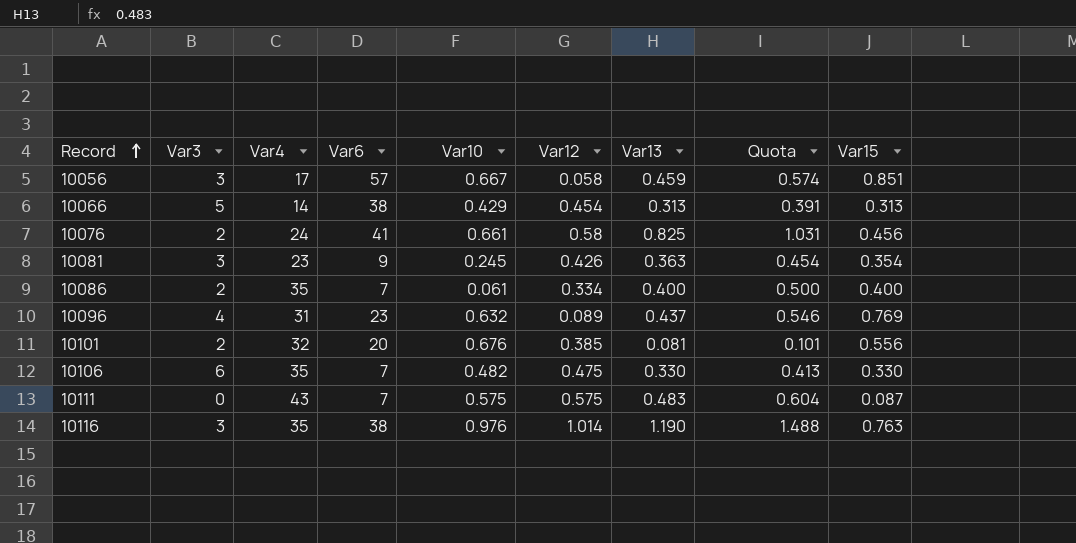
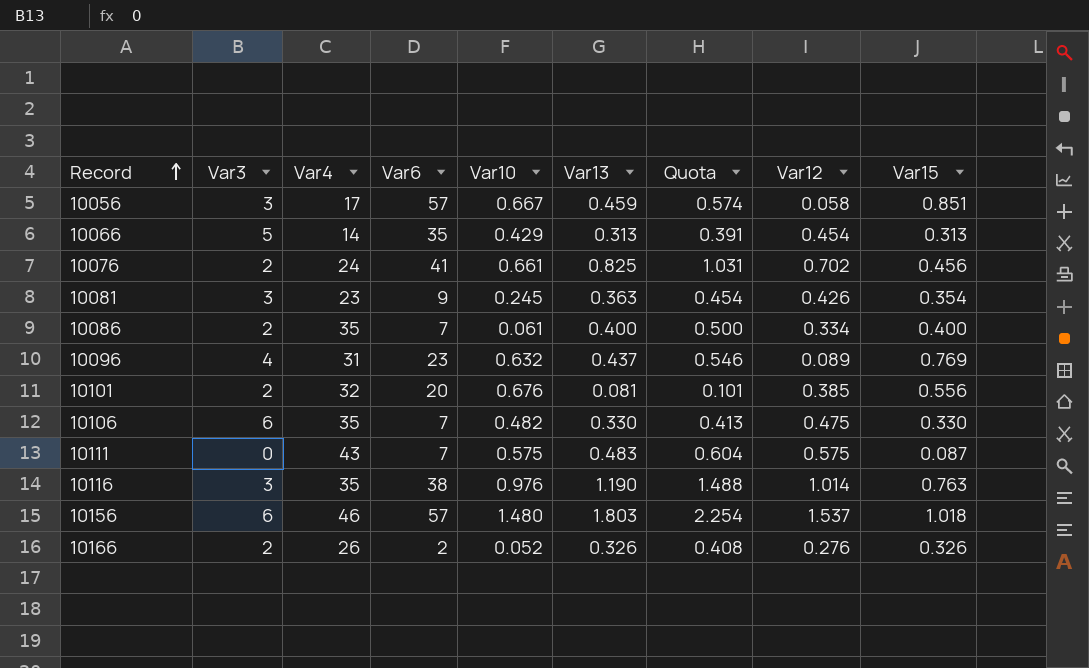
column Var12 | position: 6 -> 8
10066 | Var6: 38 -> 35
10076 | Var12: 0.58 -> 0.702
row 10156: none -> 6 | 46 | 57 | 1.480 | 1.803 | 2.254 | 1.537 | 1.018
row 10166: none -> 2 | 26 | 2 | 0.052 | 0.326 | 0.408 | 0.276 | 0.326

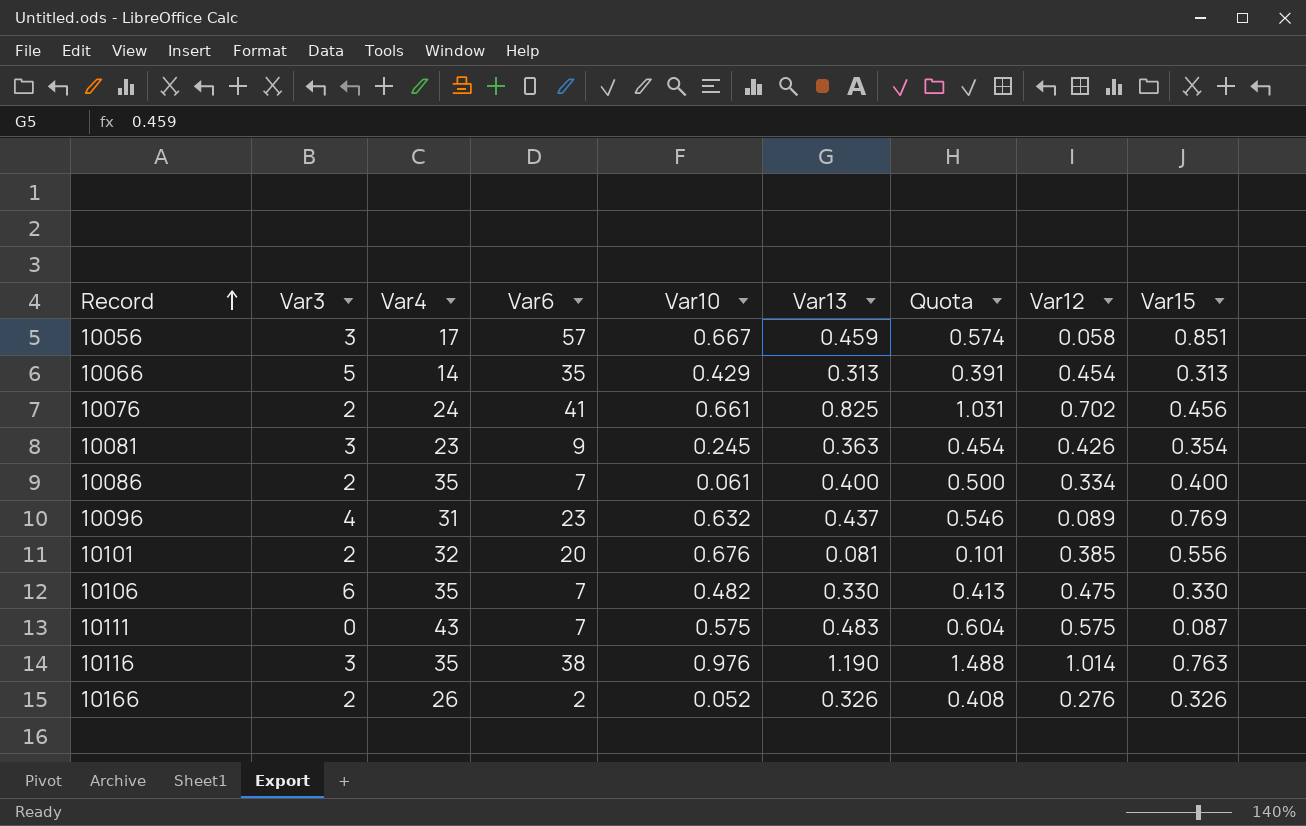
row 10156: 6 | 46 | 57 | 1.480 | 1.803 | 2.254 | 1.537 | 1.018 -> none

